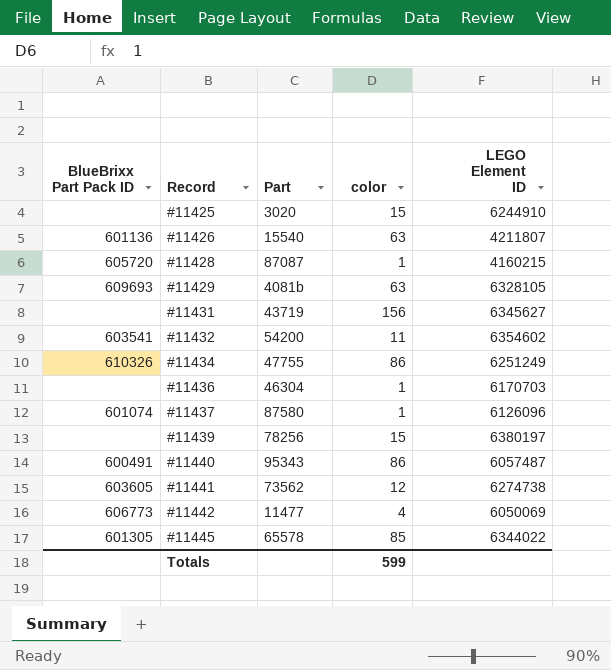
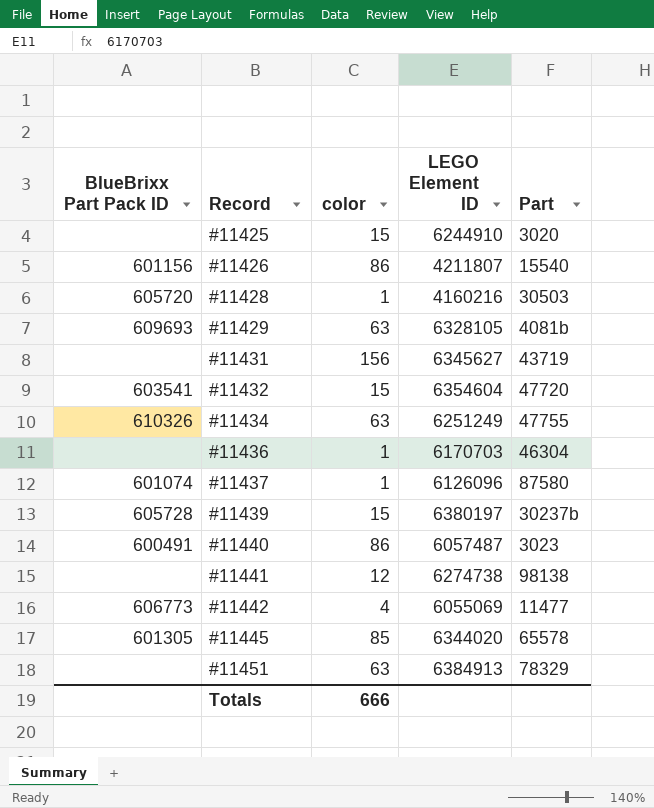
column Part | position: 3 -> 5
#11426 | BlueBrixx Part Pack ID: 601136 -> 601156
#11426 | color: 63 -> 86
#11428 | LEGO Element ID: 4160215 -> 4160216
#11428 | Part: 87087 -> 30503
#11432 | color: 11 -> 15
#11432 | LEGO Element ID: 6354602 -> 6354604
#11432 | Part: 54200 -> 47720
#11434 | color: 86 -> 63
#11439 | BlueBrixx Part Pack ID: none -> 605728
#11439 | Part: 78256 -> 30237b
#11440 | Part: 95343 -> 3023
#11441 | BlueBrixx Part Pack ID: 603605 -> none
#11441 | Part: 73562 -> 98138
#11442 | LEGO Element ID: 6050069 -> 6055069
#11445 | LEGO Element ID: 6344022 -> 6344020
row #11451: none -> none | 63 | 6384913 | 78329
Totals | color: 599 -> 666

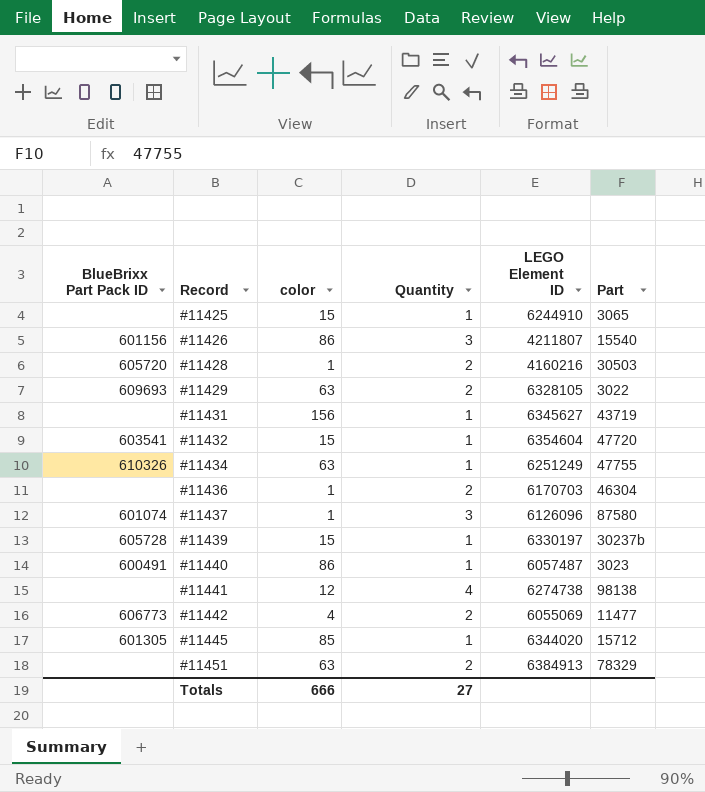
column Quantity | position: none -> 4
#11425 | Part: 3020 -> 3065
#11429 | Part: 4081b -> 3022
#11439 | LEGO Element ID: 6380197 -> 6330197
#11445 | Part: 65578 -> 15712

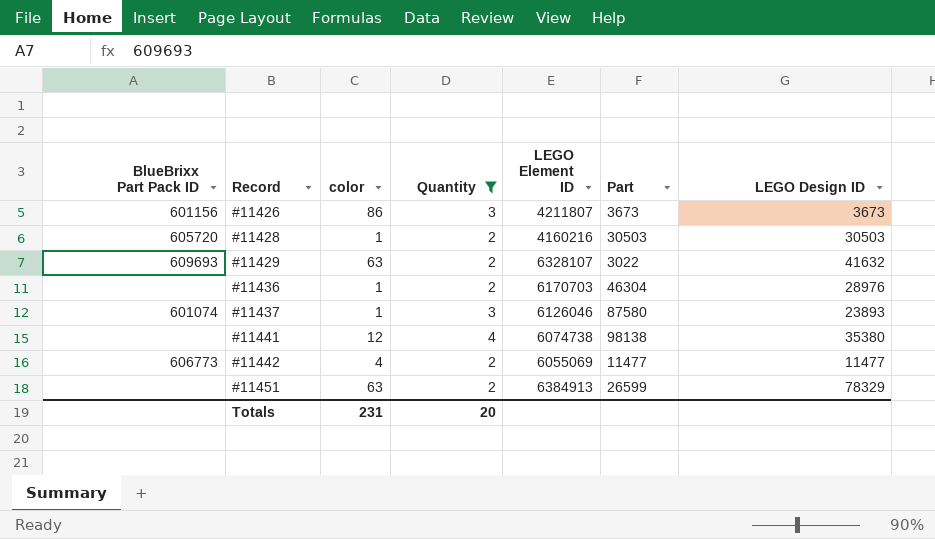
filter: none -> Quantity != 1
column LEGO Design ID | position: none -> 7
#11426 | Part: 15540 -> 3673
#11429 | LEGO Element ID: 6328105 -> 6328107
#11437 | LEGO Element ID: 6126096 -> 6126046
#11441 | LEGO Element ID: 6274738 -> 6074738
#11451 | Part: 78329 -> 26599
Totals | color: 666 -> 231
Totals | Quantity: 27 -> 20

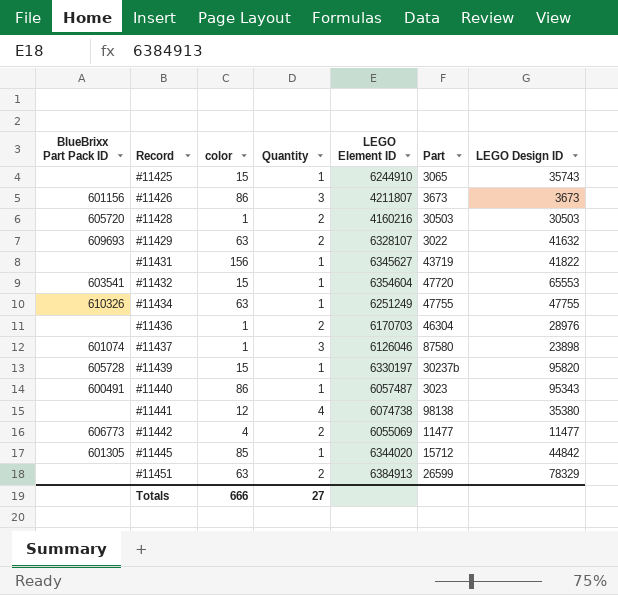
filter: Quantity != 1 -> none
#11437 | LEGO Design ID: 23893 -> 23898
Totals | color: 231 -> 666
Totals | Quantity: 20 -> 27

